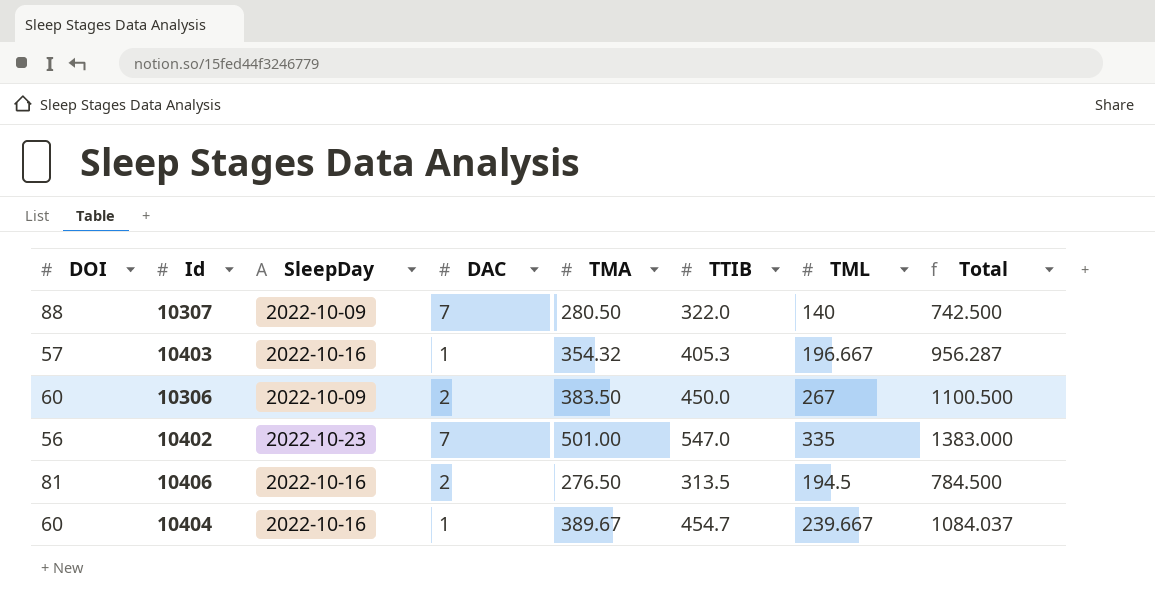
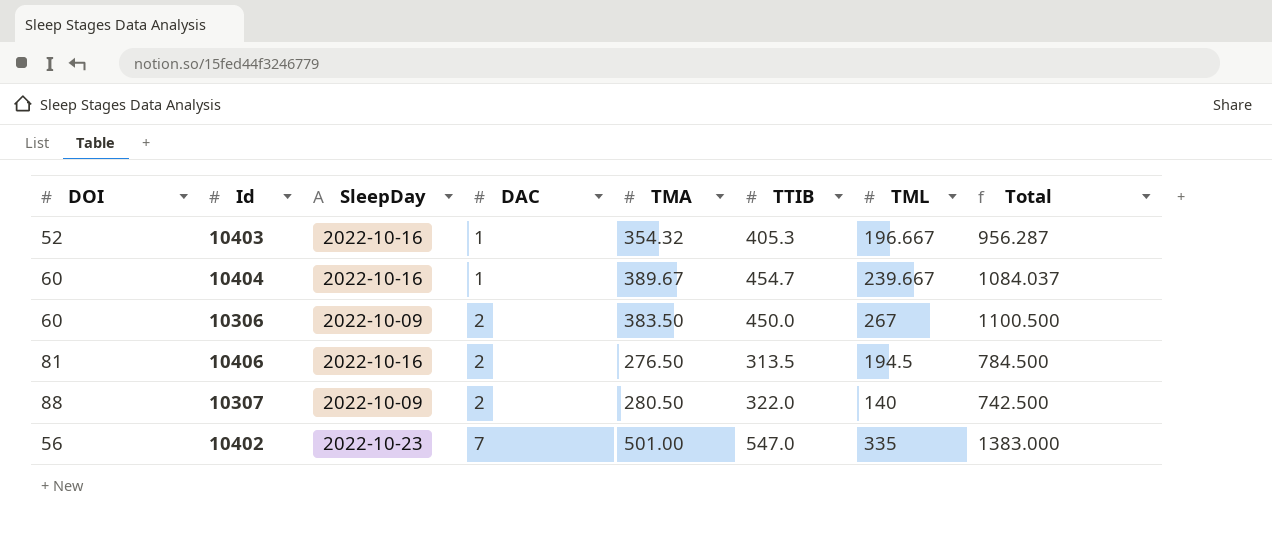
row order: none -> DAC ascending
10403 | DOI: 57 -> 52
10307 | DAC: 7 -> 2

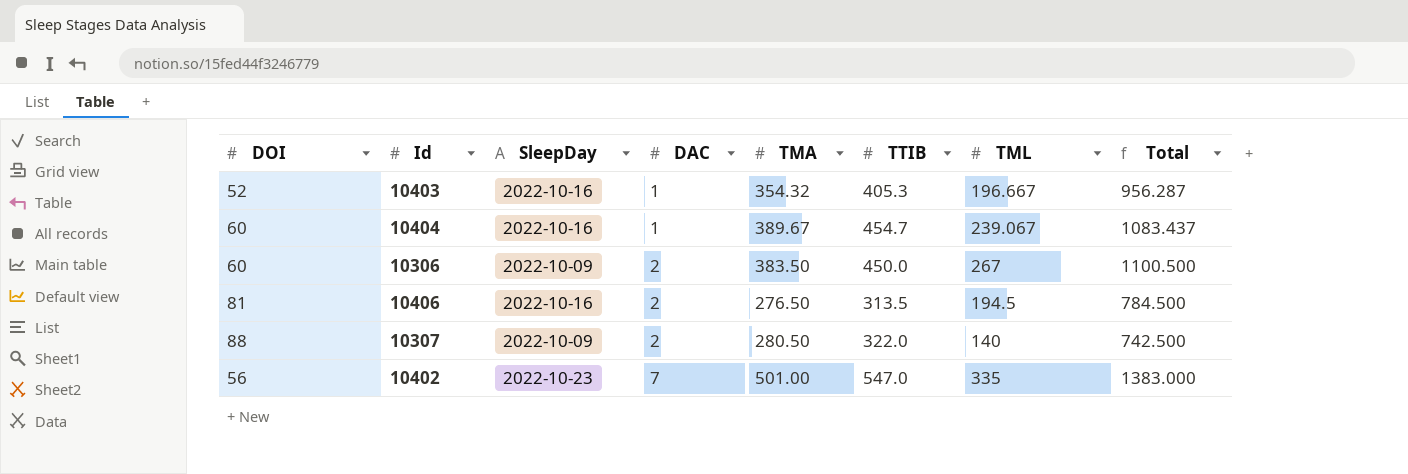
10404 | TML: 239.667 -> 239.067
10404 | Total: 1084.037 -> 1083.437

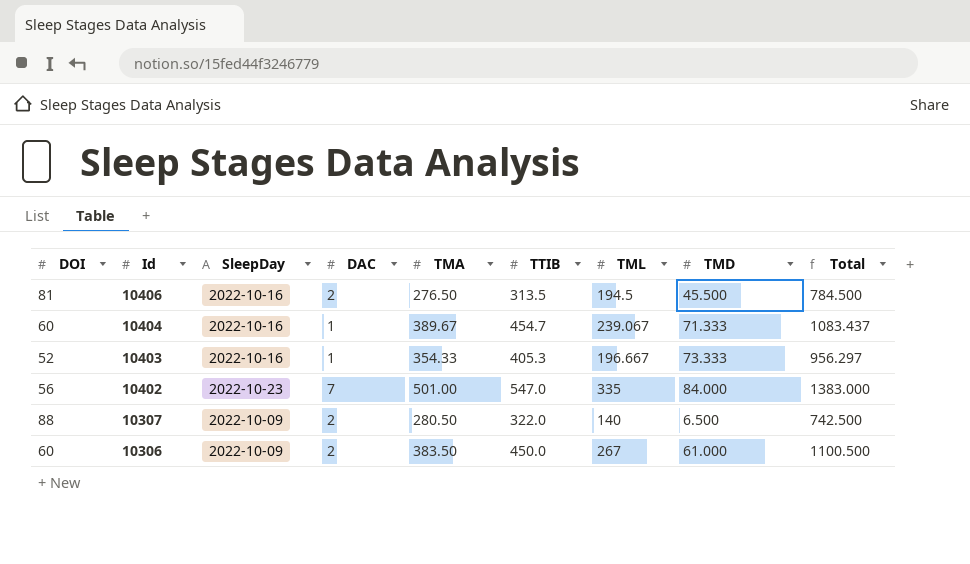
row order: DAC ascending -> Id descending
column TMD | position: none -> 8
10403 | TMA: 354.32 -> 354.33
10403 | Total: 956.287 -> 956.297

